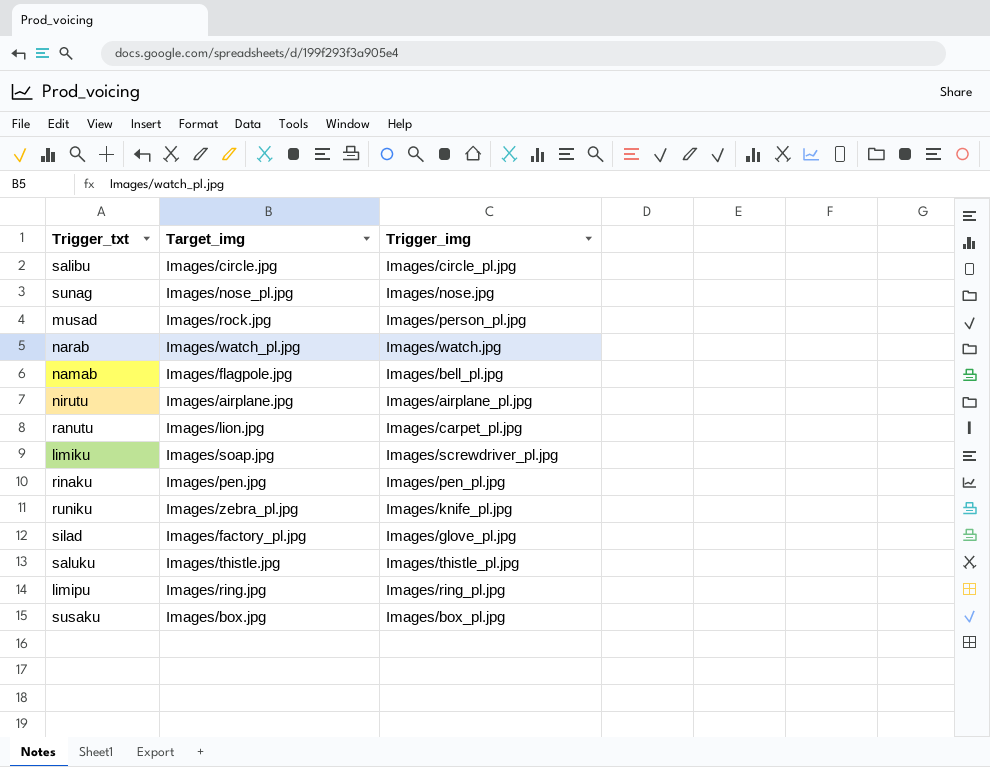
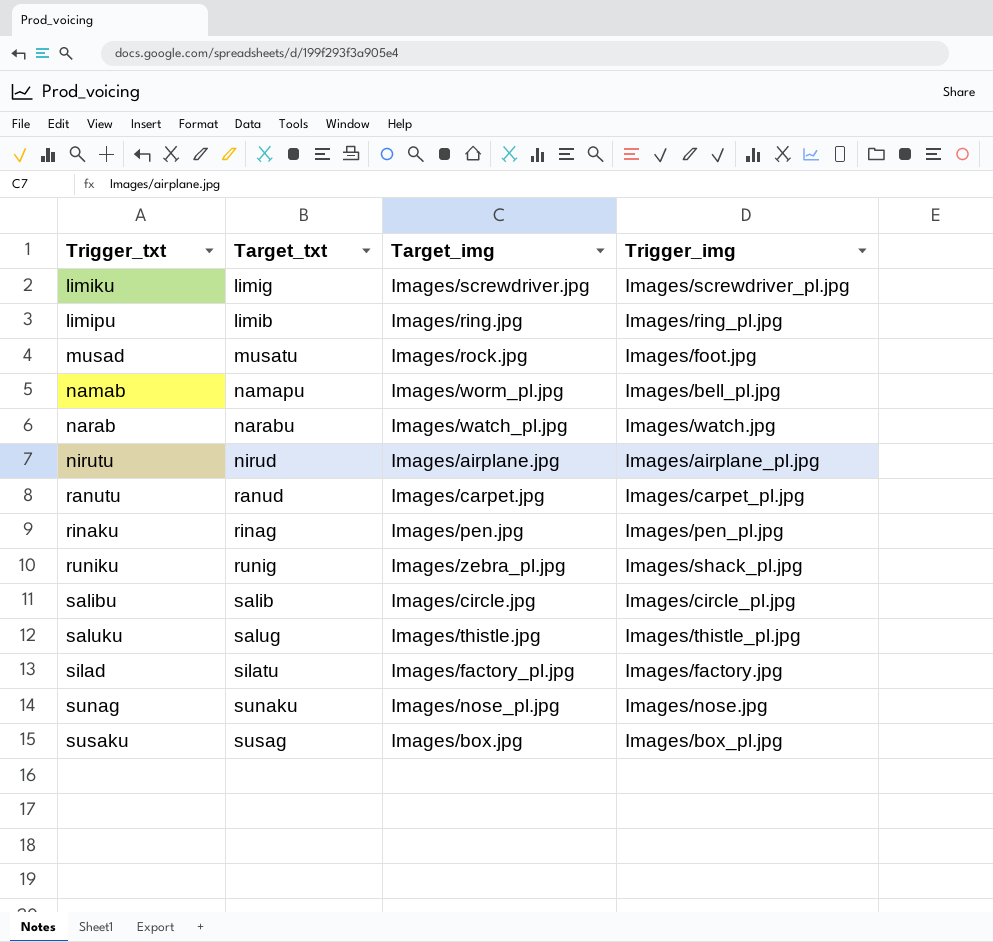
row order: none -> Trigger_txt ascending
column Target_txt | position: none -> 2
limiku | Target_img: Images/soap.jpg -> Images/screwdriver.jpg
musad | Trigger_img: Images/person_pl.jpg -> Images/foot.jpg
namab | Target_img: Images/flagpole.jpg -> Images/worm_pl.jpg
ranutu | Target_img: Images/lion.jpg -> Images/carpet.jpg
runiku | Trigger_img: Images/knife_pl.jpg -> Images/shack_pl.jpg
silad | Trigger_img: Images/glove_pl.jpg -> Images/factory.jpg

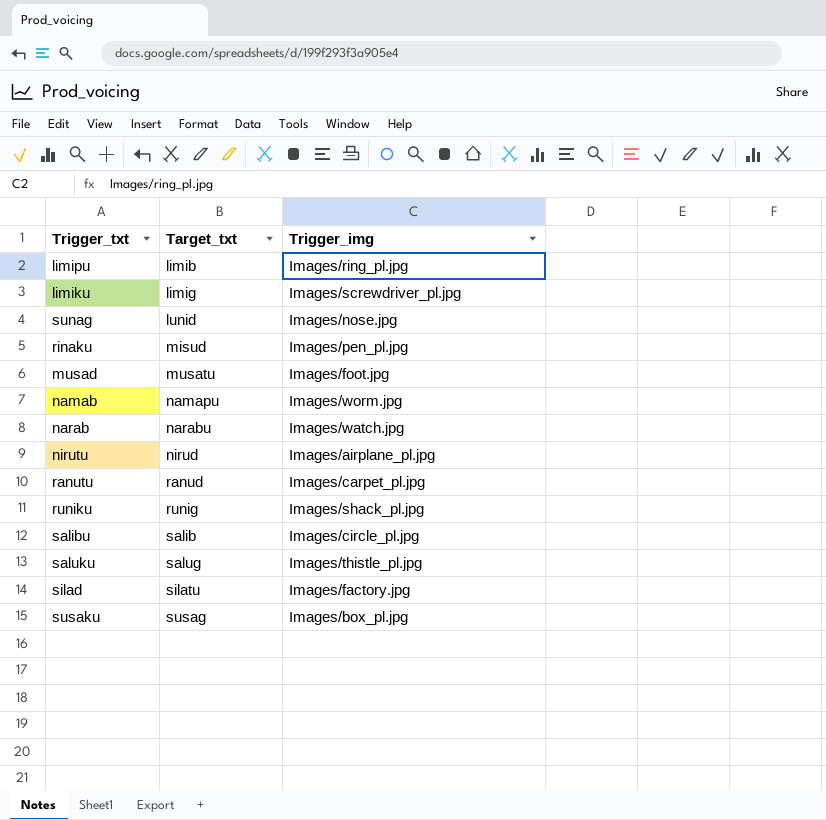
row order: Trigger_txt ascending -> Target_txt ascending
column Target_img | position: 3 -> none
sunag | Target_txt: sunaku -> lunid
rinaku | Target_txt: rinag -> misud
namab | Trigger_img: Images/bell_pl.jpg -> Images/worm.jpg

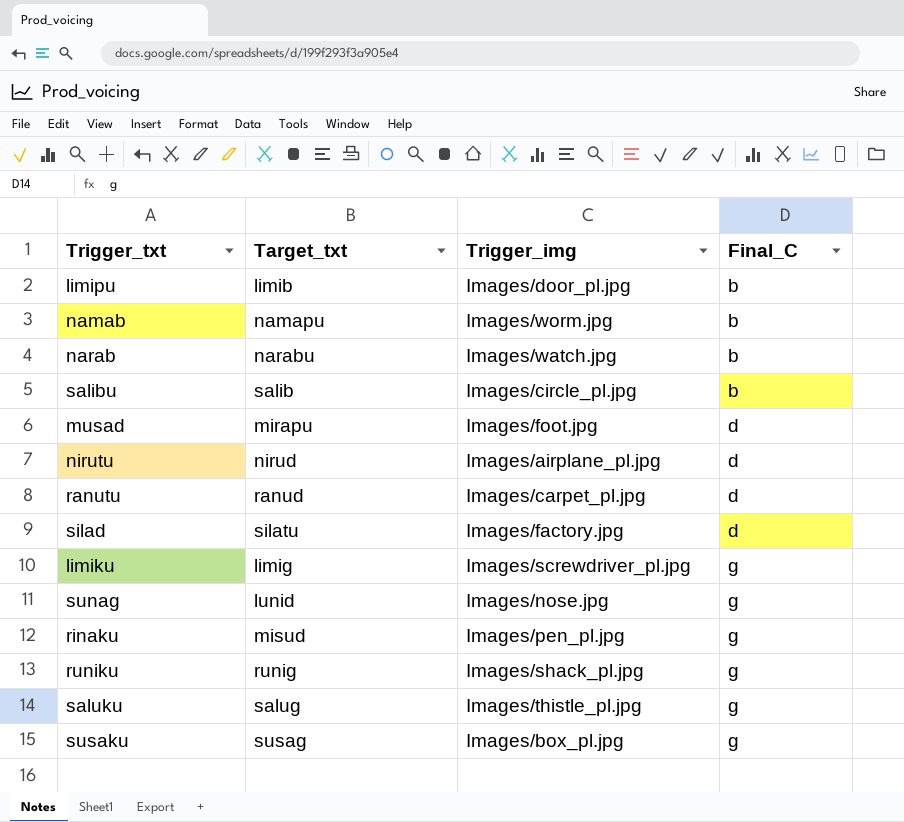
row order: Target_txt ascending -> Final_C ascending
column Final_C | position: none -> 4
limipu | Trigger_img: Images/ring_pl.jpg -> Images/door_pl.jpg
musad | Target_txt: musatu -> mirapu

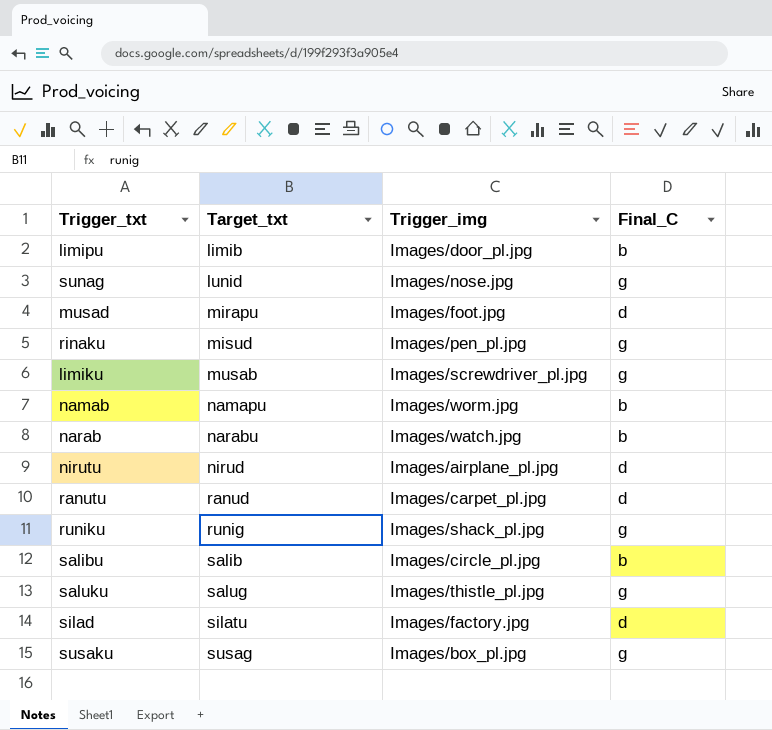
row order: Final_C ascending -> Target_txt ascending
limiku | Target_txt: limig -> musab

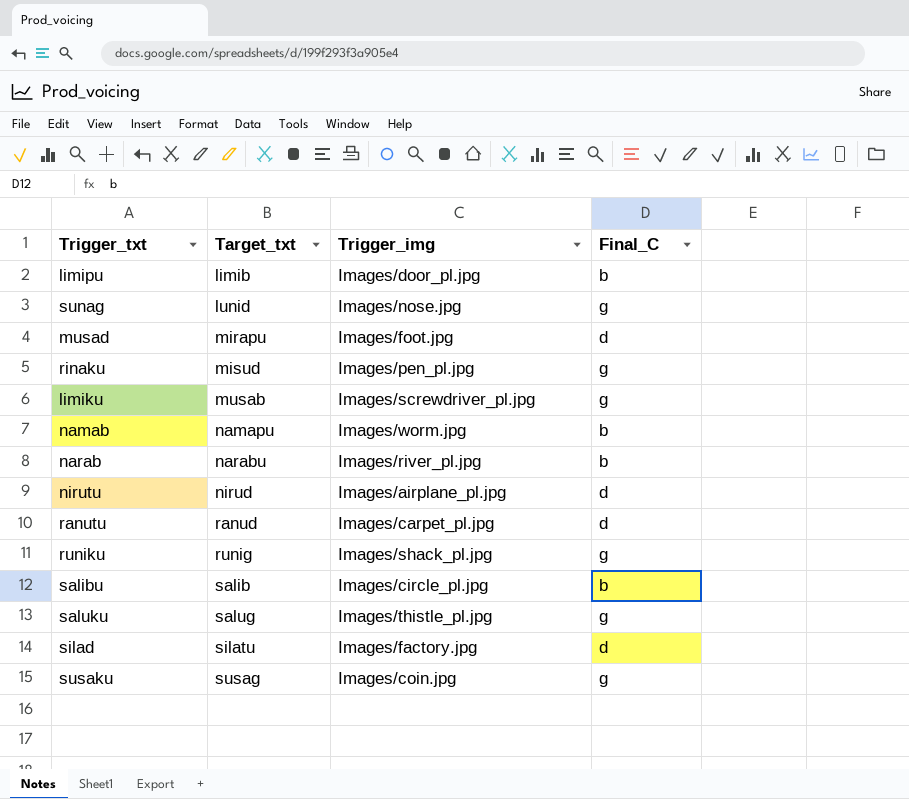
narab | Trigger_img: Images/watch.jpg -> Images/river_pl.jpg
susaku | Trigger_img: Images/box_pl.jpg -> Images/coin.jpg

